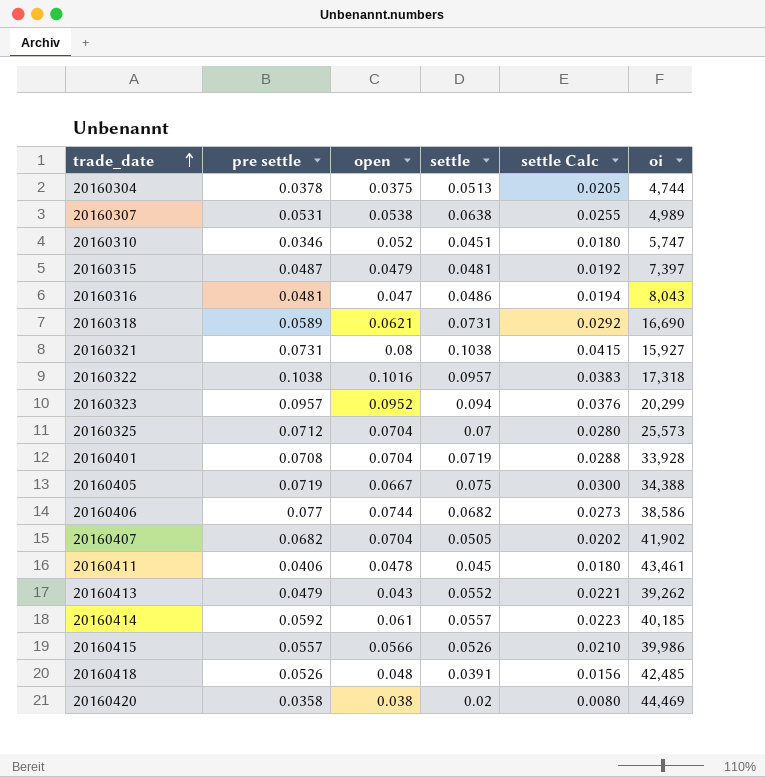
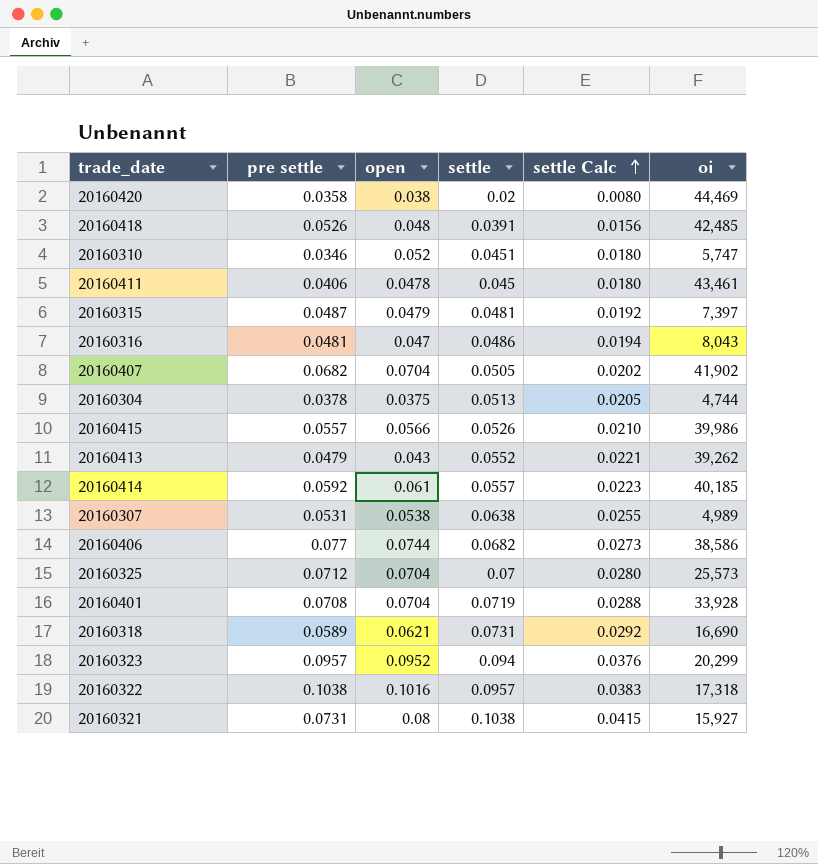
row order: trade_date ascending -> settle Calc ascending
row 20160405: 0.0719 | 0.0667 | 0.075 | 0.0300 | 34,388 -> none

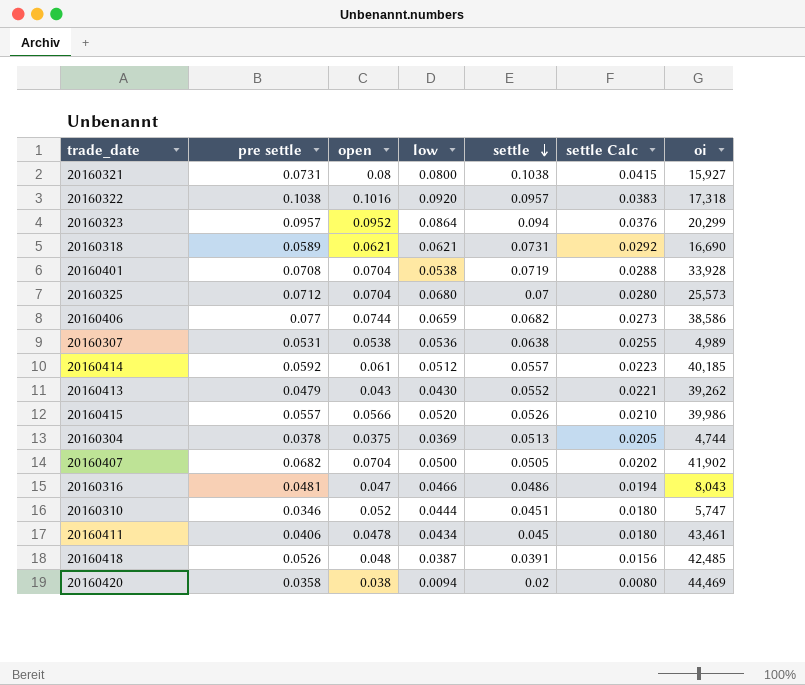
row order: settle Calc ascending -> settle descending
column low | position: none -> 4
row 20160315: 0.0487 | 0.0479 | 0.0481 | 0.0192 | 7,397 -> none

